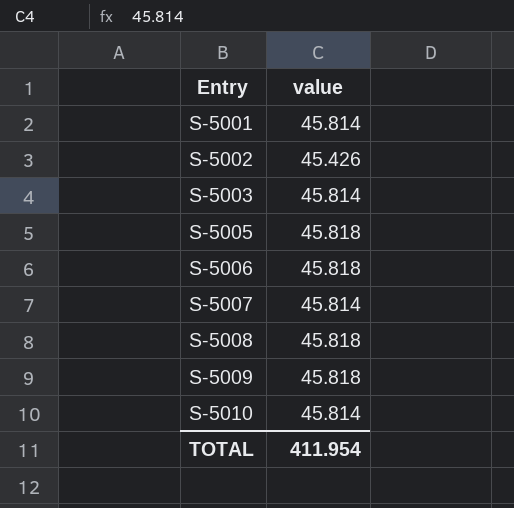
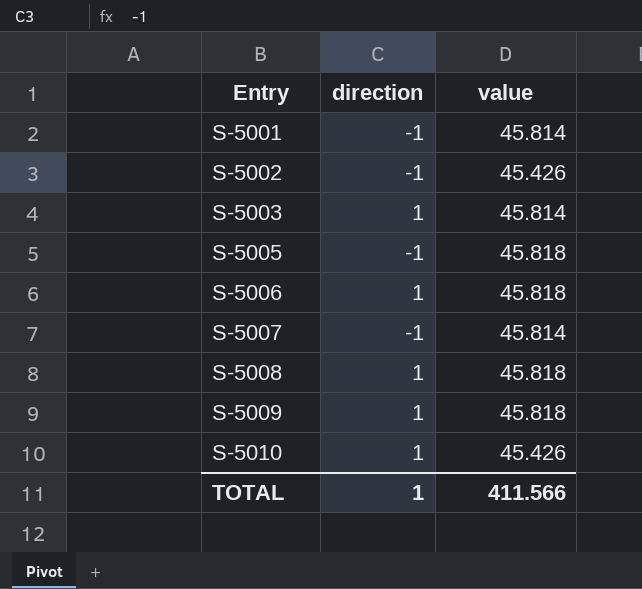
column direction | position: none -> 2
S-5010 | value: 45.814 -> 45.426
TOTAL | value: 411.954 -> 411.566

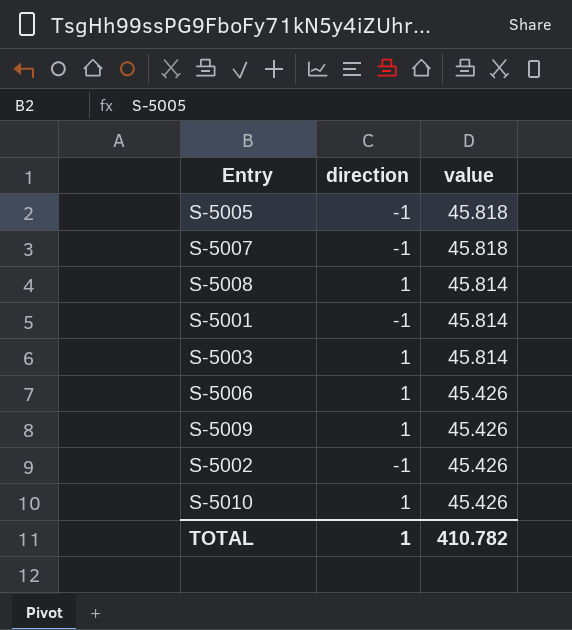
row order: Entry ascending -> value descending
S-5007 | value: 45.814 -> 45.818
S-5008 | value: 45.818 -> 45.814
S-5006 | value: 45.818 -> 45.426
S-5009 | value: 45.818 -> 45.426
TOTAL | value: 411.566 -> 410.782

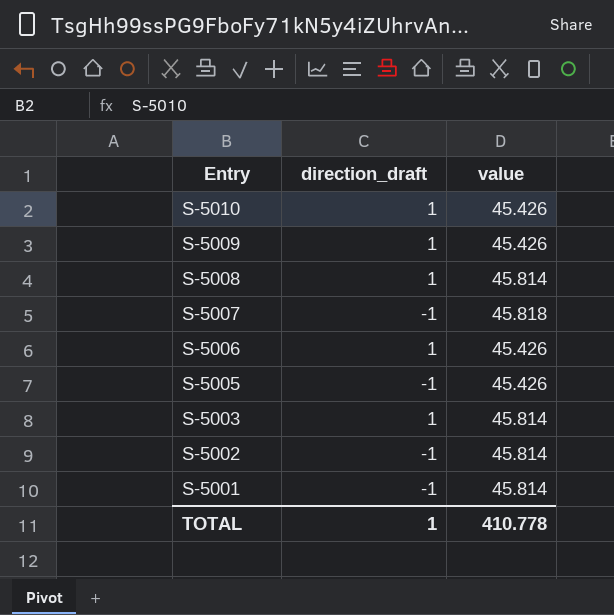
row order: value descending -> Entry descending
column name: direction -> direction_draft
S-5005 | value: 45.818 -> 45.426
S-5002 | value: 45.426 -> 45.814
TOTAL | value: 410.782 -> 410.778

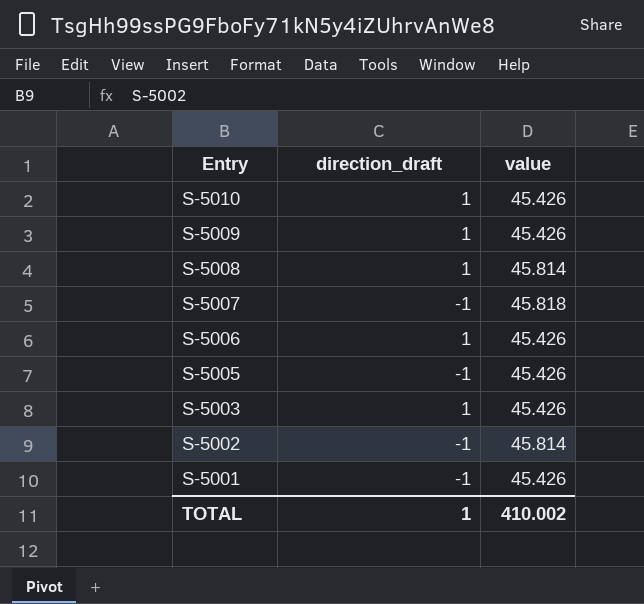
S-5003 | value: 45.814 -> 45.426
S-5001 | value: 45.814 -> 45.426
TOTAL | value: 410.778 -> 410.002

